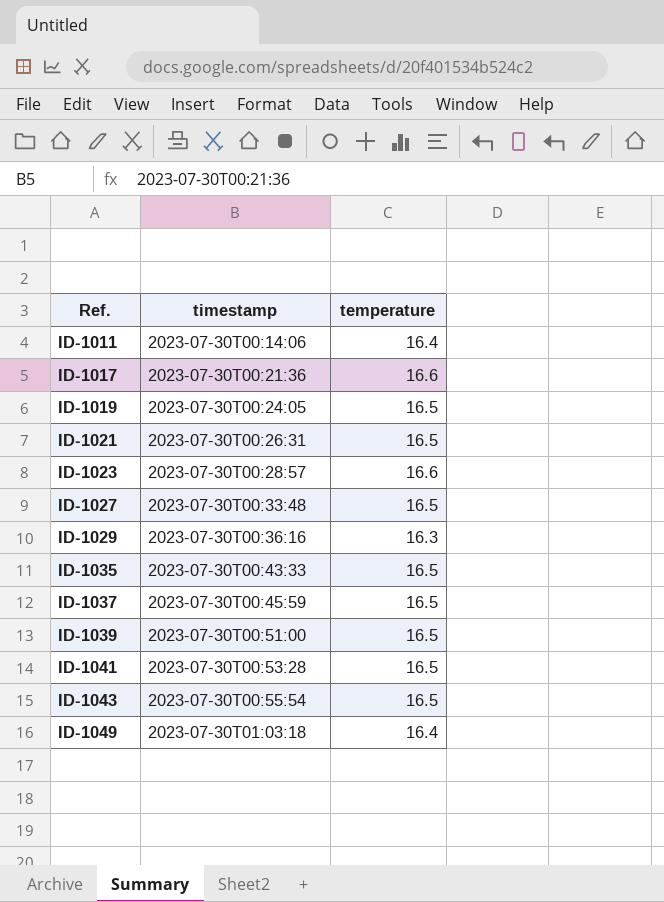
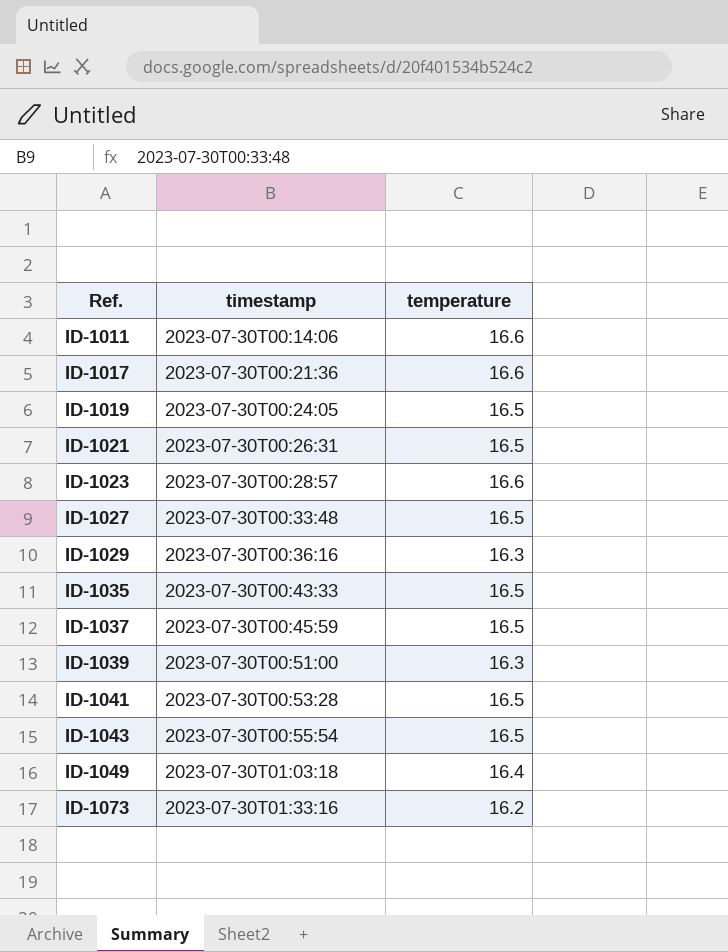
ID-1011 | temperature: 16.4 -> 16.6
ID-1039 | temperature: 16.5 -> 16.3
row ID-1073: none -> 2023-07-30T01:33:16 | 16.2

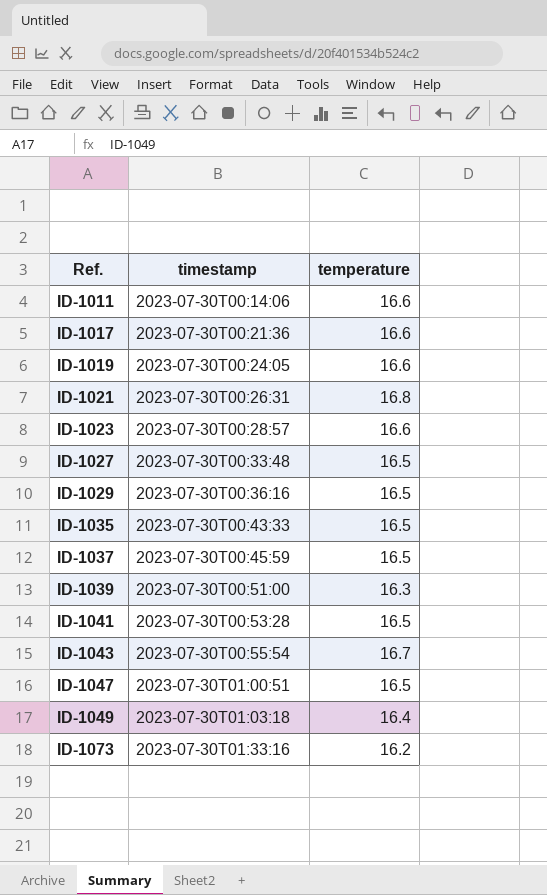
ID-1019 | temperature: 16.5 -> 16.6
ID-1021 | temperature: 16.5 -> 16.8
ID-1029 | temperature: 16.3 -> 16.5
ID-1043 | temperature: 16.5 -> 16.7
row ID-1047: none -> 2023-07-30T01:00:51 | 16.5

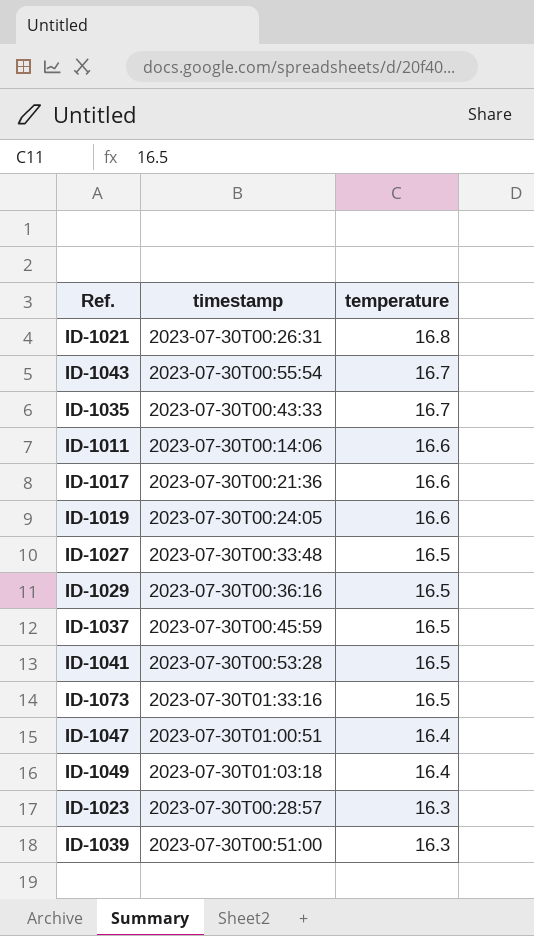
row order: Ref. ascending -> temperature descending
ID-1035 | temperature: 16.5 -> 16.7
ID-1073 | temperature: 16.2 -> 16.5
ID-1047 | temperature: 16.5 -> 16.4
ID-1023 | temperature: 16.6 -> 16.3

